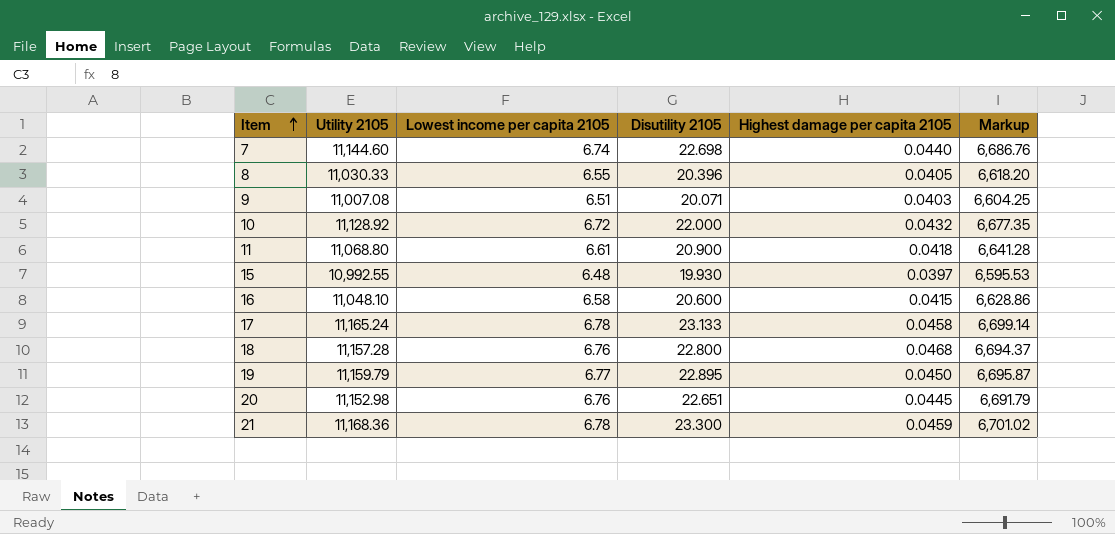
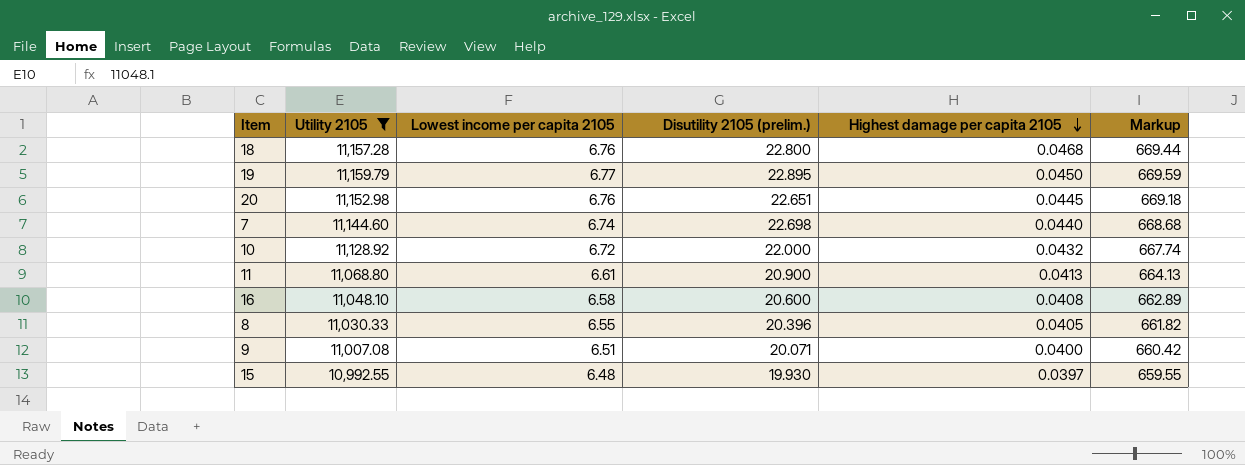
filter: none -> Utility 2105 <= 11,159.79
row order: Item ascending -> Highest damage per capita 2105 descending
column name: Disutility 2105 -> Disutility 2105 (prelim.)
column Markup | formula: [Utility 2105] * 0.6 -> [Utility 2105] * 0.06
11 | Highest damage per capita 2105: 0.0418 -> 0.0413
16 | Highest damage per capita 2105: 0.0415 -> 0.0408
9 | Highest damage per capita 2105: 0.0403 -> 0.0400

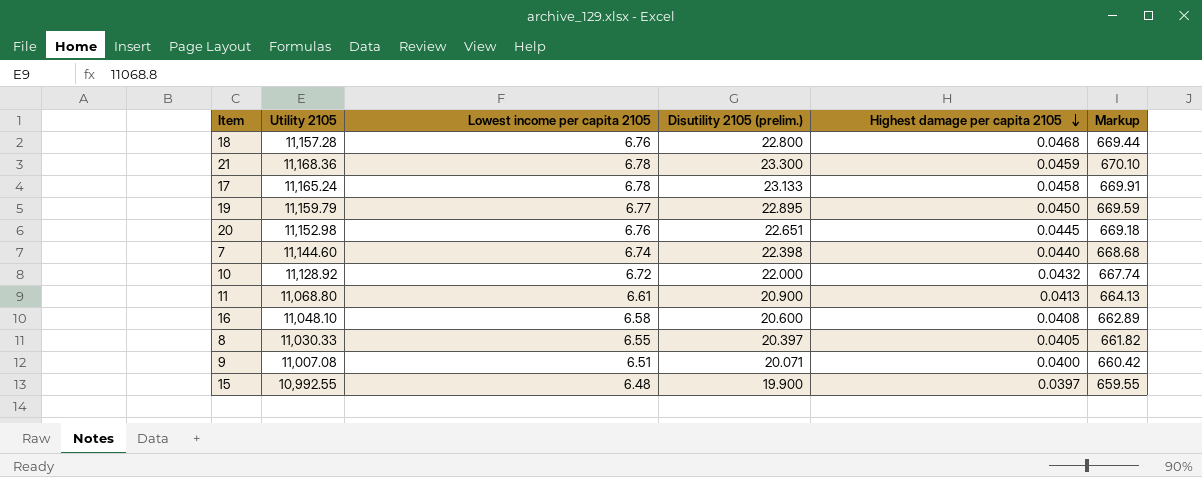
filter: Utility 2105 <= 11,159.79 -> none
7 | Disutility 2105 (prelim.): 22.698 -> 22.398
8 | Disutility 2105 (prelim.): 20.396 -> 20.397
15 | Disutility 2105 (prelim.): 19.930 -> 19.900

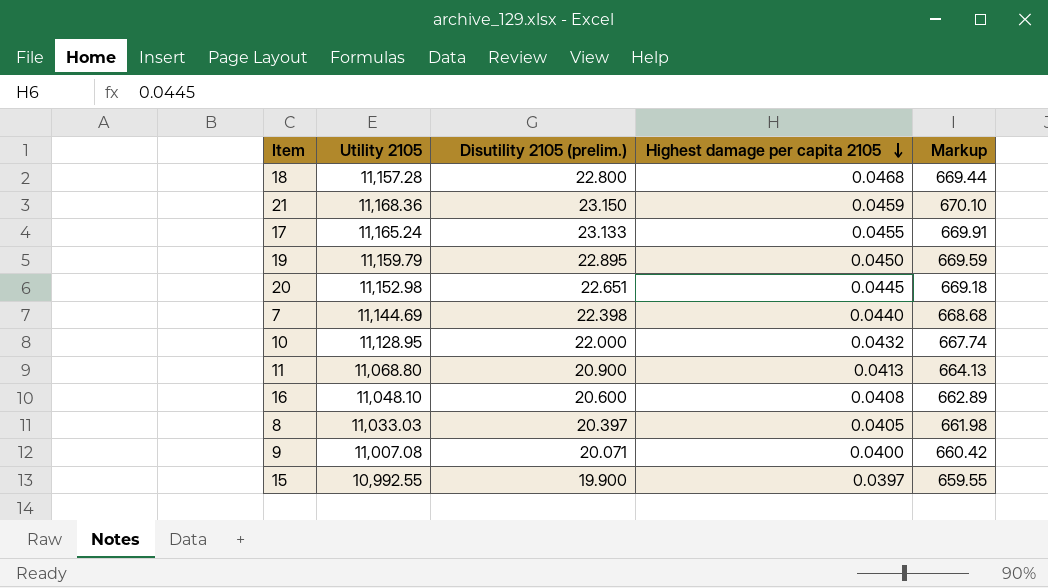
column Lowest income per capita 2105 | position: 3 -> none
21 | Disutility 2105 (prelim.): 23.300 -> 23.150
17 | Highest damage per capita 2105: 0.0458 -> 0.0455
7 | Utility 2105: 11,144.60 -> 11,144.69
10 | Utility 2105: 11,128.92 -> 11,128.95
8 | Utility 2105: 11,030.33 -> 11,033.03
8 | Markup: 661.82 -> 661.98

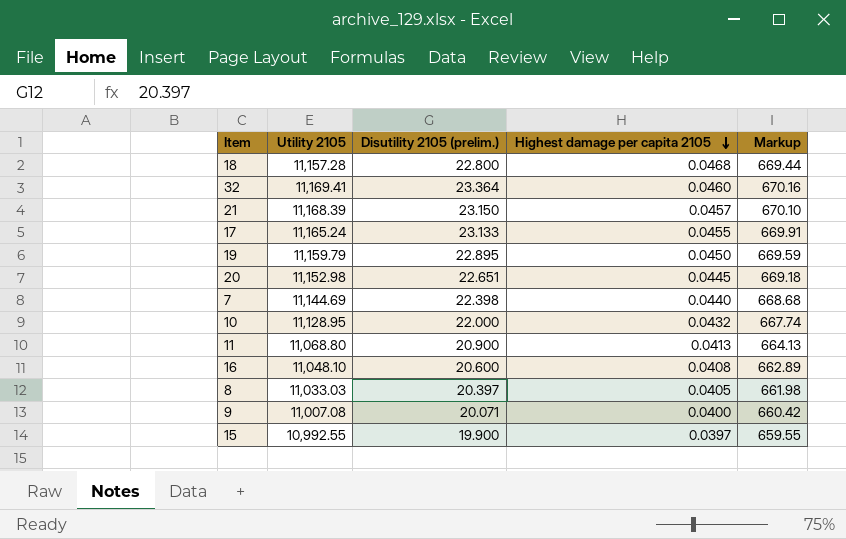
row 32: none -> 11,169.41 | 23.364 | 0.0460 | 670.16
21 | Utility 2105: 11,168.36 -> 11,168.39
21 | Highest damage per capita 2105: 0.0459 -> 0.0457

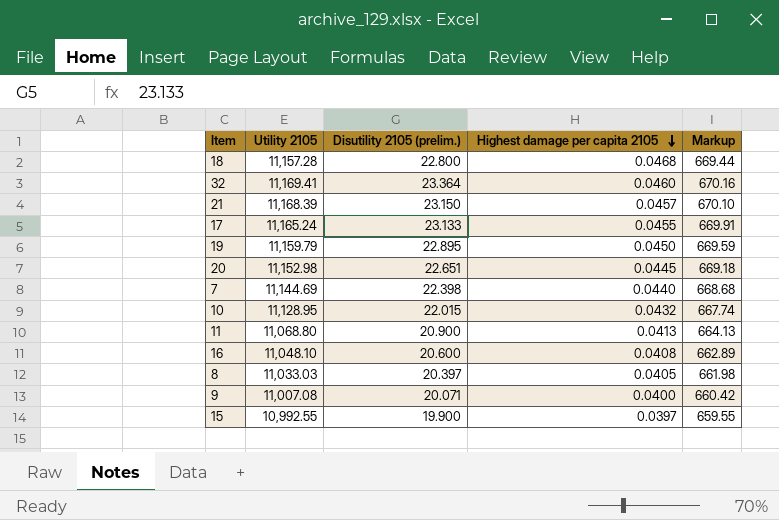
10 | Disutility 2105 (prelim.): 22.000 -> 22.015

